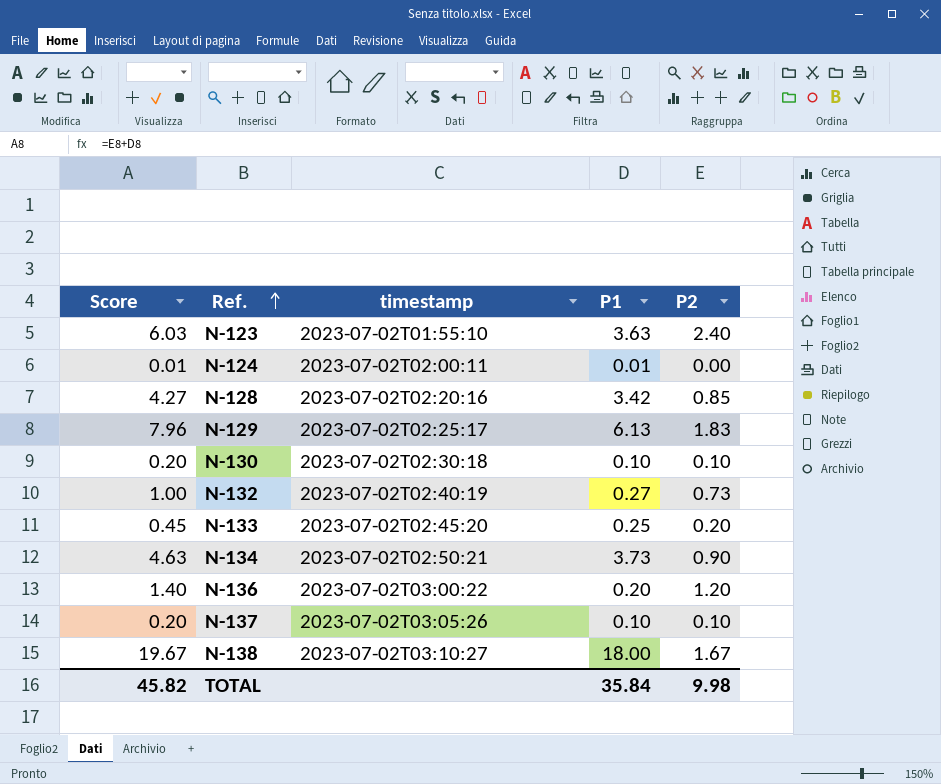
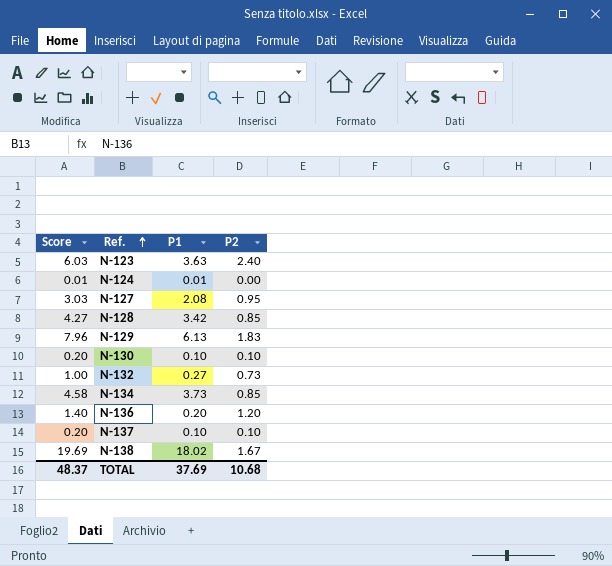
column timestamp | position: 3 -> none
row N-133: 0.45 | 2023-07-02T02:45:20 | 0.25 | 0.20 -> none
row N-127: none -> 3.03 | 2.08 | 0.95
N-134 | Score: 4.63 -> 4.58
N-134 | P2: 0.90 -> 0.85
N-138 | Score: 19.67 -> 19.69
N-138 | P1: 18.00 -> 18.02
TOTAL | Score: 45.82 -> 48.37
TOTAL | P1: 35.84 -> 37.69
TOTAL | P2: 9.98 -> 10.68

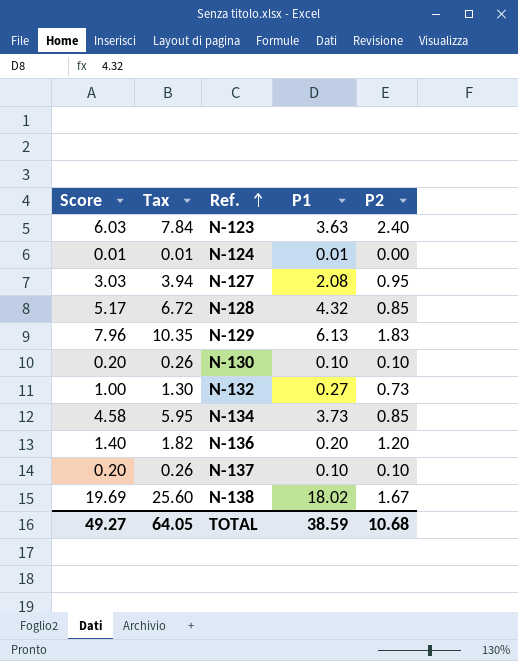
column Tax | formula: none -> [Score] * 1.3
N-128 | Score: 4.27 -> 5.17
N-128 | P1: 3.42 -> 4.32
TOTAL | Score: 48.37 -> 49.27
TOTAL | P1: 37.69 -> 38.59

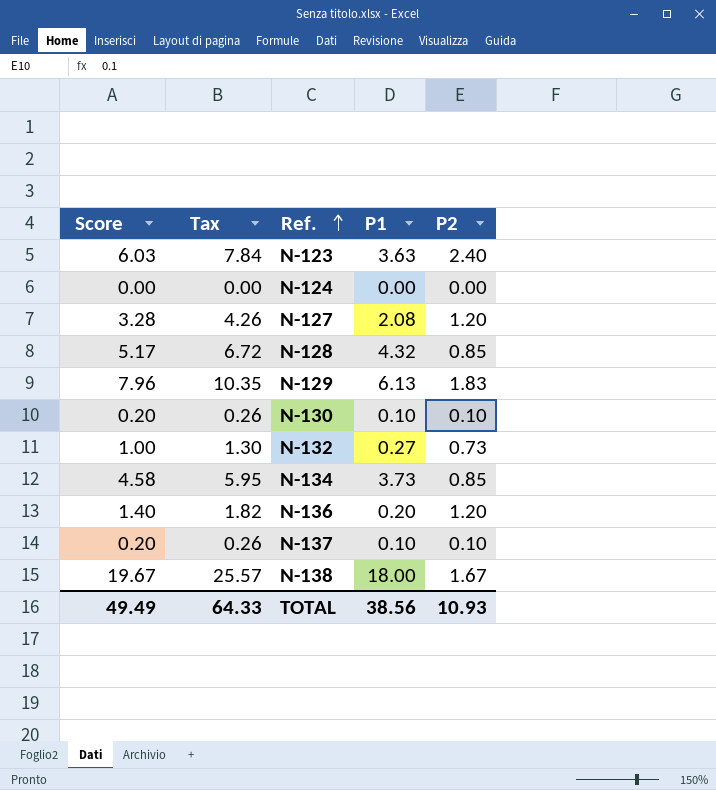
N-124 | Score: 0.01 -> 0.00
N-124 | Tax: 0.01 -> 0.00
N-124 | P1: 0.01 -> 0.00
N-127 | Score: 3.03 -> 3.28
N-127 | Tax: 3.94 -> 4.26
N-127 | P2: 0.95 -> 1.20
N-138 | Score: 19.69 -> 19.67
N-138 | Tax: 25.60 -> 25.57
N-138 | P1: 18.02 -> 18.00
TOTAL | Score: 49.27 -> 49.49
TOTAL | Tax: 64.05 -> 64.33
TOTAL | P1: 38.59 -> 38.56
TOTAL | P2: 10.68 -> 10.93

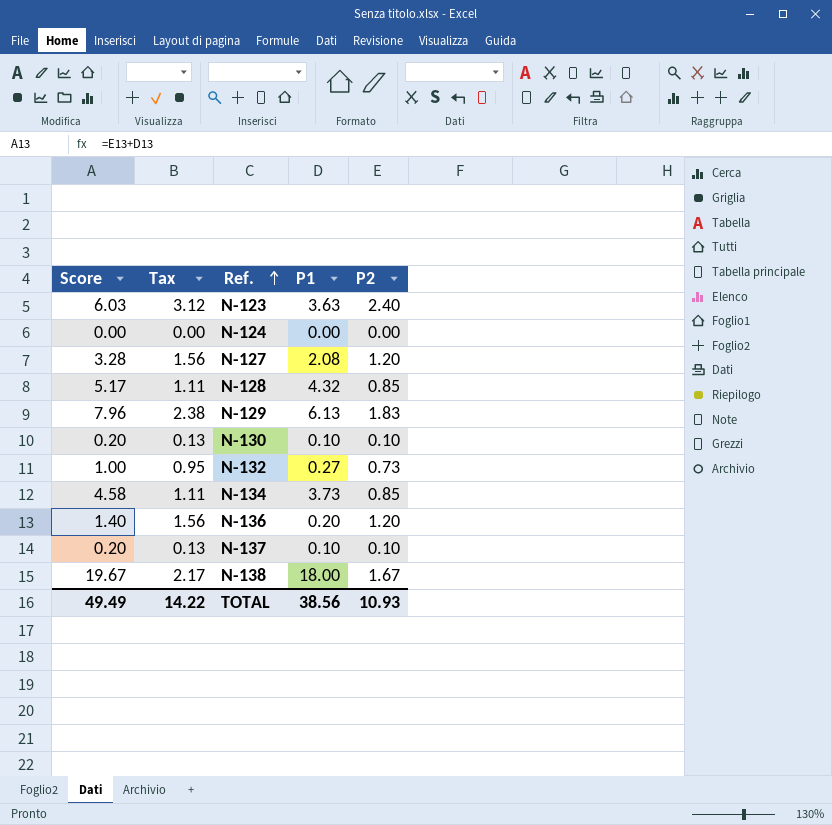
column Tax | formula: [Score] * 1.3 -> [P2] * 1.3
TOTAL | Tax: 64.33 -> 14.22

